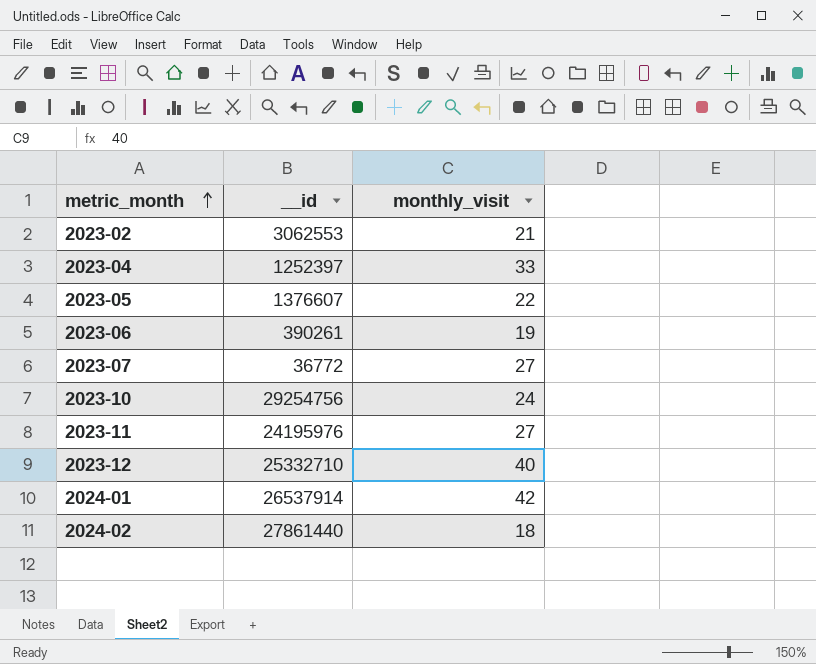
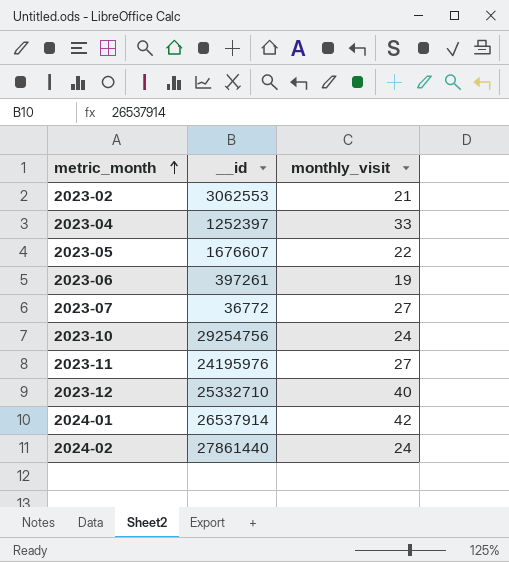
2023-05 | __id: 1376607 -> 1676607
2023-06 | __id: 390261 -> 397261
2024-02 | monthly_visit: 18 -> 24

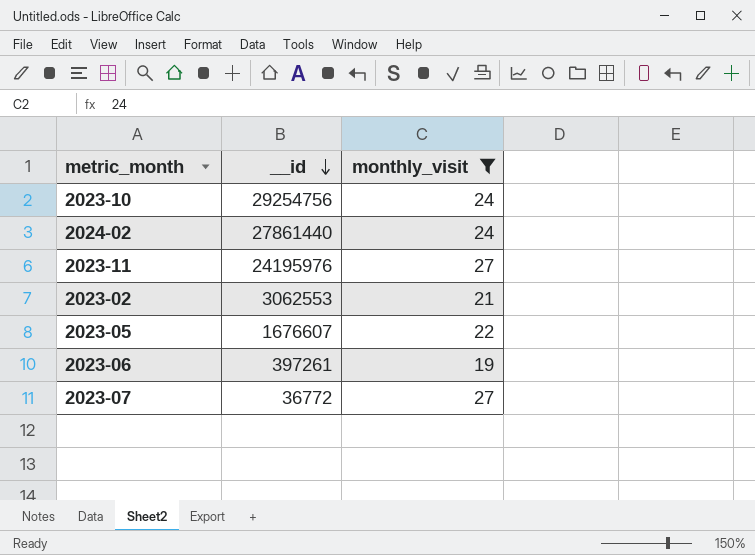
filter: none -> monthly_visit <= 27
row order: metric_month ascending -> __id descending

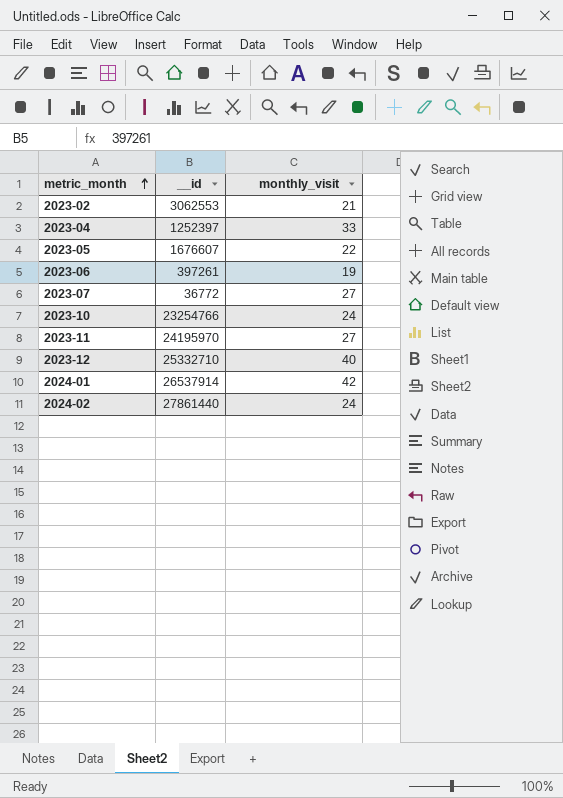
filter: monthly_visit <= 27 -> none
row order: __id descending -> metric_month ascending
2023-10 | __id: 29254756 -> 23254766
2023-11 | __id: 24195976 -> 24195970

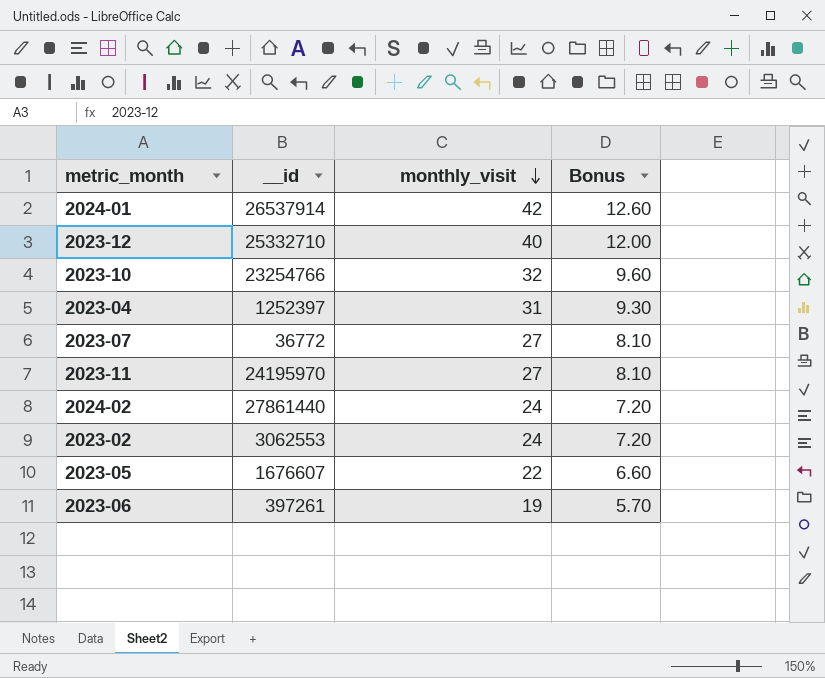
row order: metric_month ascending -> monthly_visit descending
column Bonus | formula: none -> [monthly_visit] * 0.3
2023-10 | monthly_visit: 24 -> 32
2023-04 | monthly_visit: 33 -> 31
2023-02 | monthly_visit: 21 -> 24

